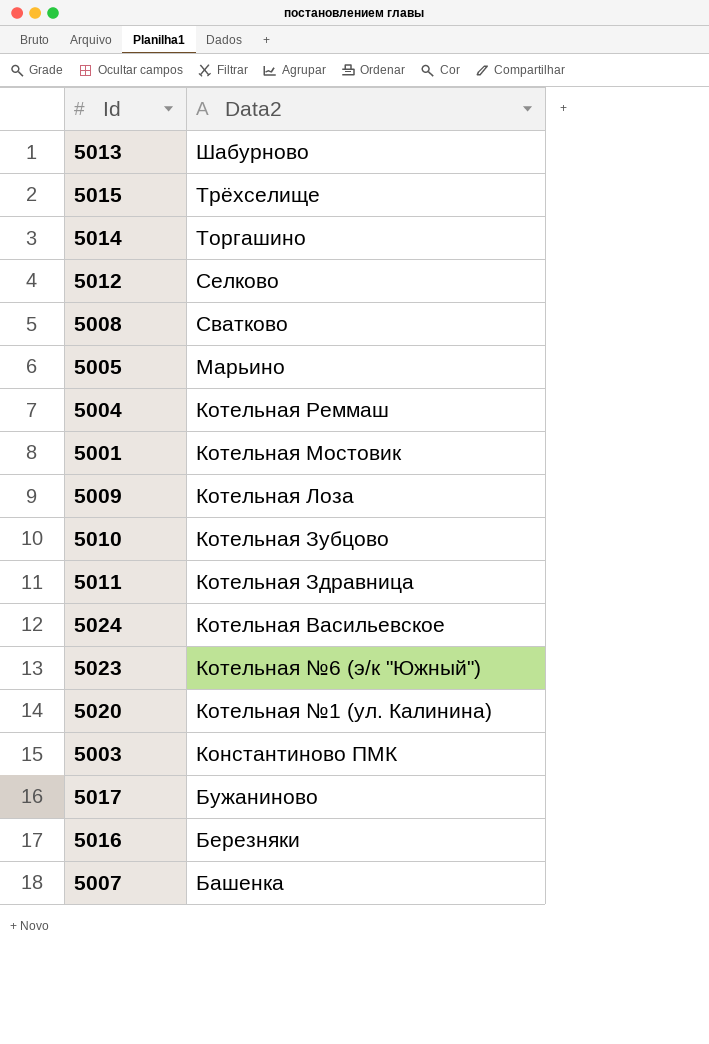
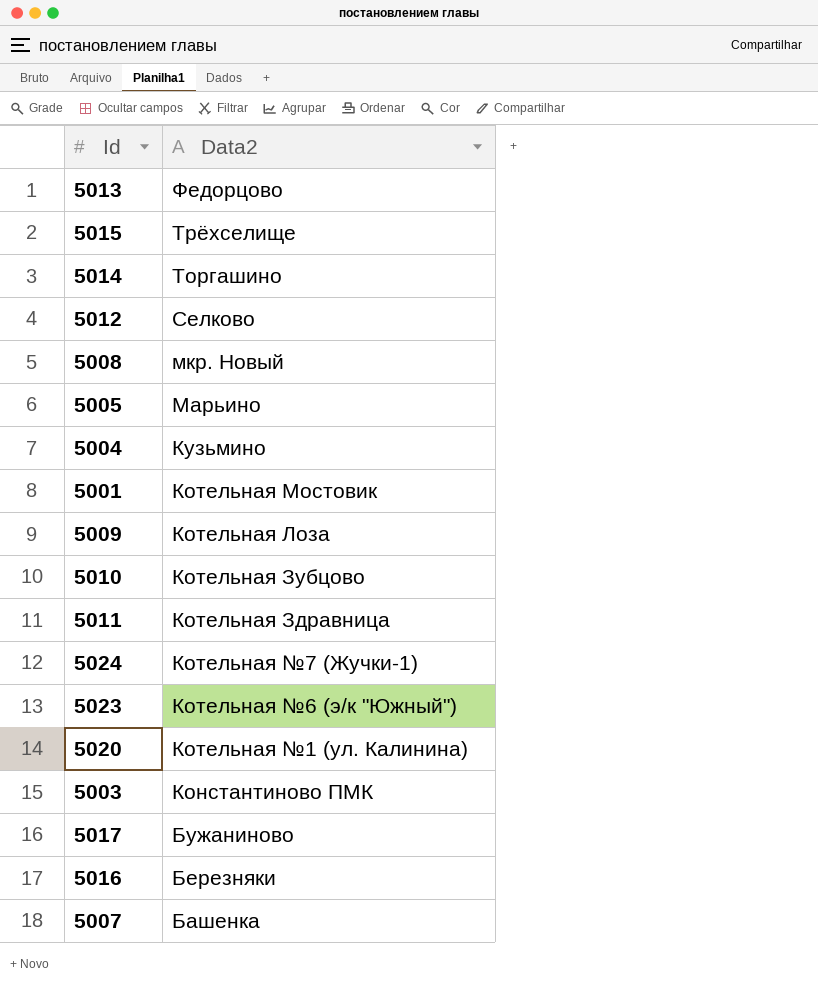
5013 | Data2: Шабурново -> Федорцово
5008 | Data2: Сватково -> мкр. Новый
5004 | Data2: Котельная Реммаш -> Кузьмино
5024 | Data2: Котельная Васильевское -> Котельная №7 (Жучки-1)

